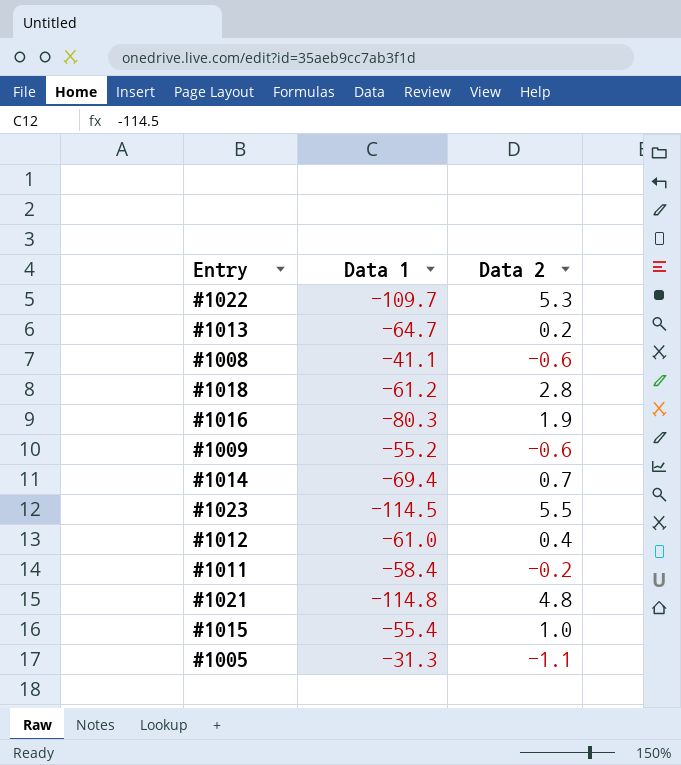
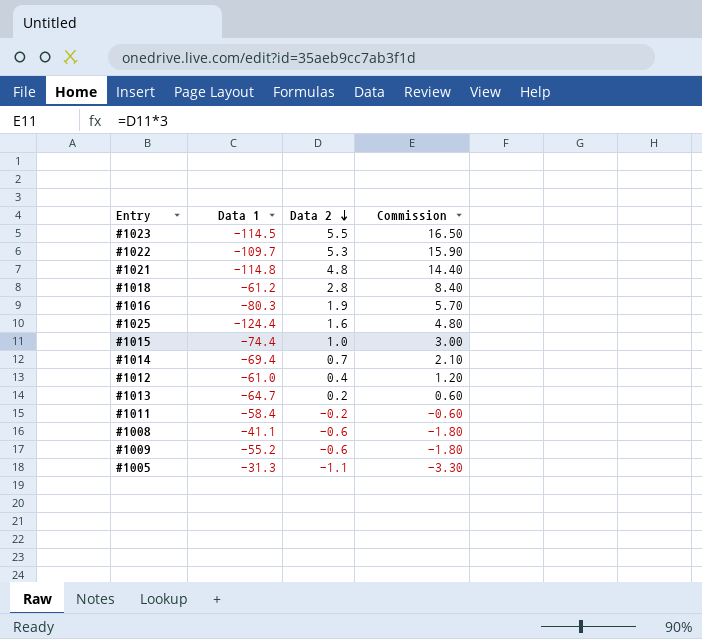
row order: none -> Data 2 descending
column Commission | formula: none -> [Data 2] * 3
row #1025: none -> -124.4 | 1.6 | 4.80
#1015 | Data 1: -55.4 -> -74.4

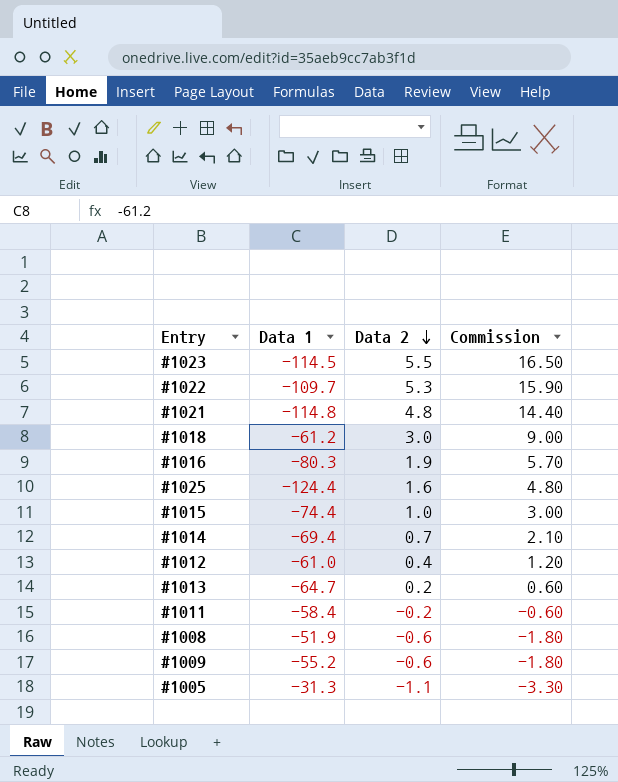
#1018 | Data 2: 2.8 -> 3.0
#1018 | Commission: 8.40 -> 9.00
#1008 | Data 1: -41.1 -> -51.9

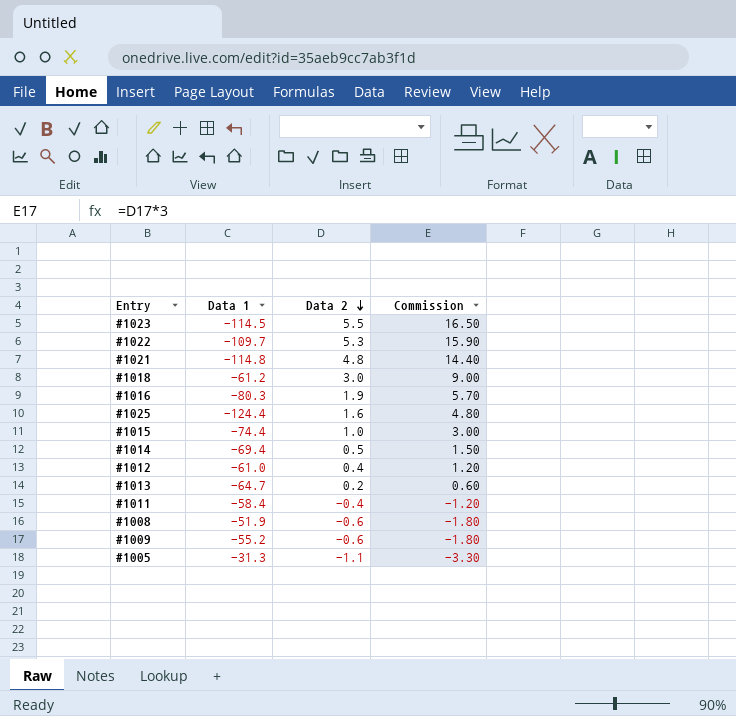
#1014 | Data 2: 0.7 -> 0.5
#1014 | Commission: 2.10 -> 1.50
#1011 | Data 2: -0.2 -> -0.4
#1011 | Commission: -0.60 -> -1.20

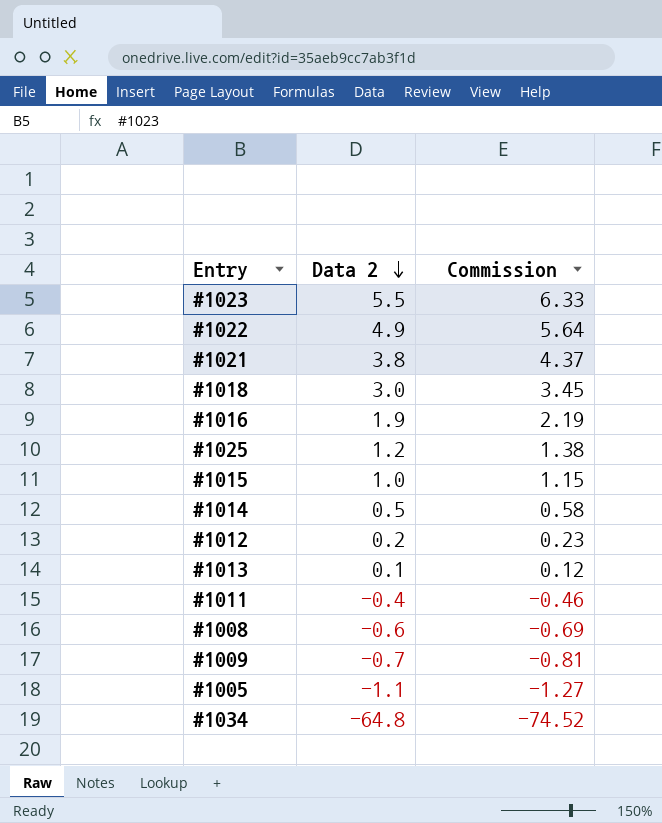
column Data 1 | position: 2 -> none
column Commission | formula: [Data 2] * 3 -> [Data 2] * 1.15
#1022 | Data 2: 5.3 -> 4.9
#1021 | Data 2: 4.8 -> 3.8
#1025 | Data 2: 1.6 -> 1.2
#1012 | Data 2: 0.4 -> 0.2
#1013 | Data 2: 0.2 -> 0.1
#1009 | Data 2: -0.6 -> -0.7
row #1034: none -> -64.8 | -74.52

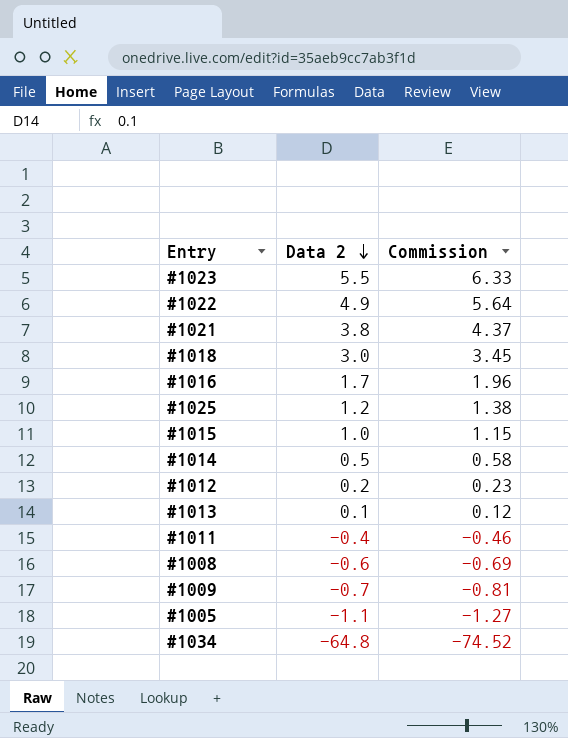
#1016 | Data 2: 1.9 -> 1.7
#1016 | Commission: 2.19 -> 1.96

